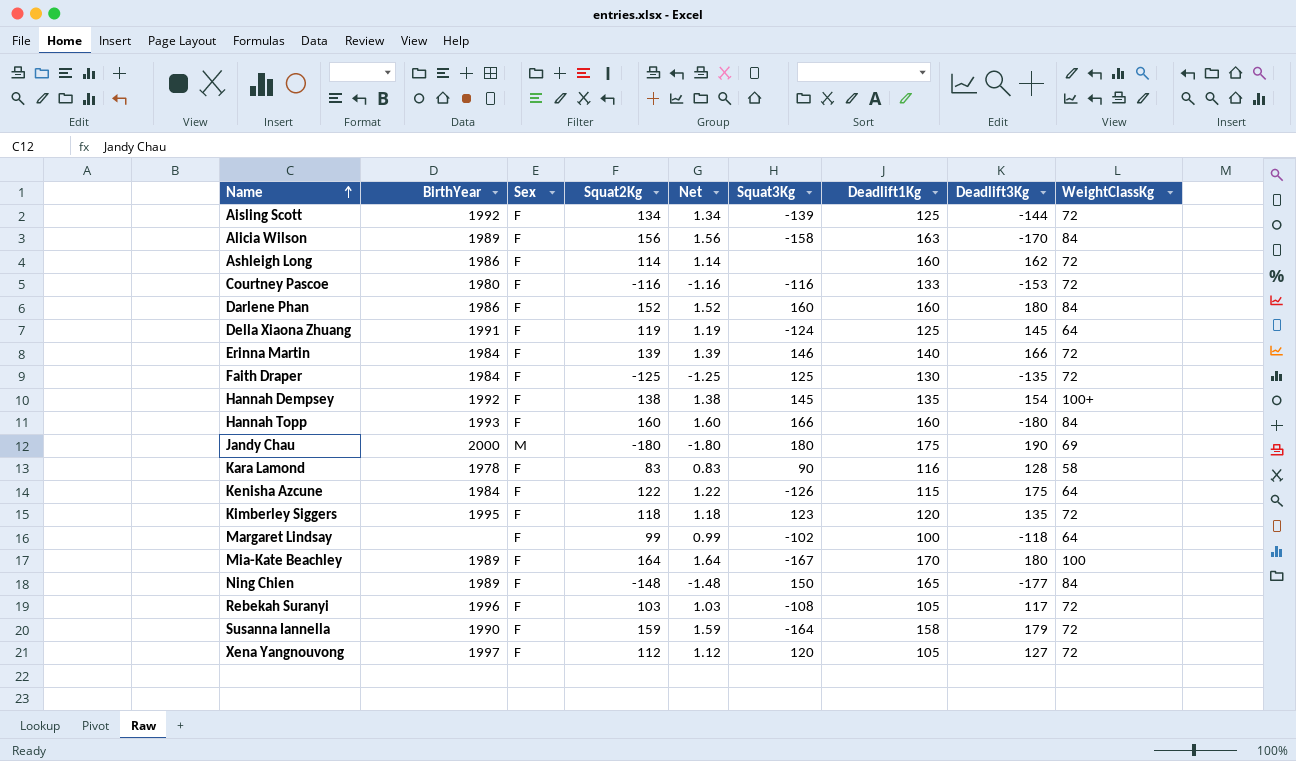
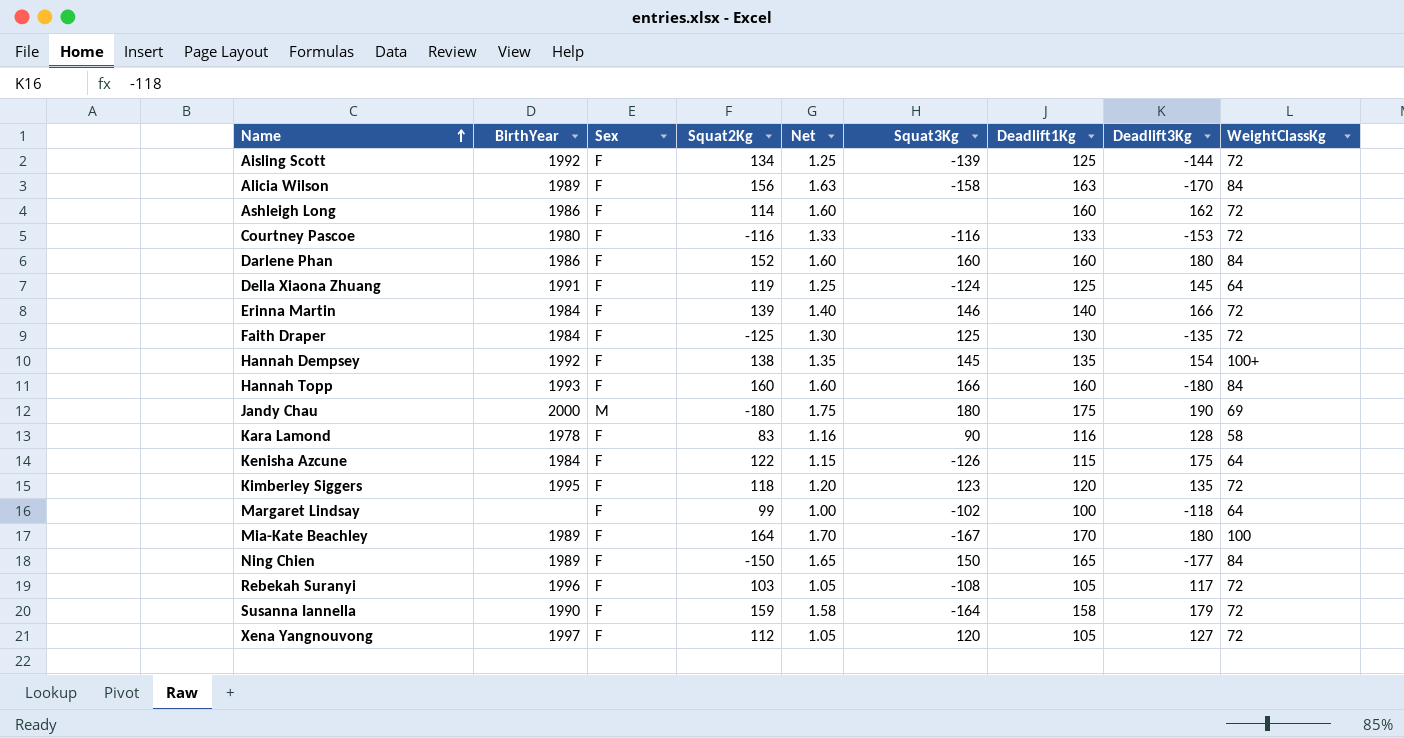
column Net | formula: [Squat2Kg] * 0.01 -> [Deadlift1Kg] * 0.01
Ning Chien | Squat2Kg: -148 -> -150

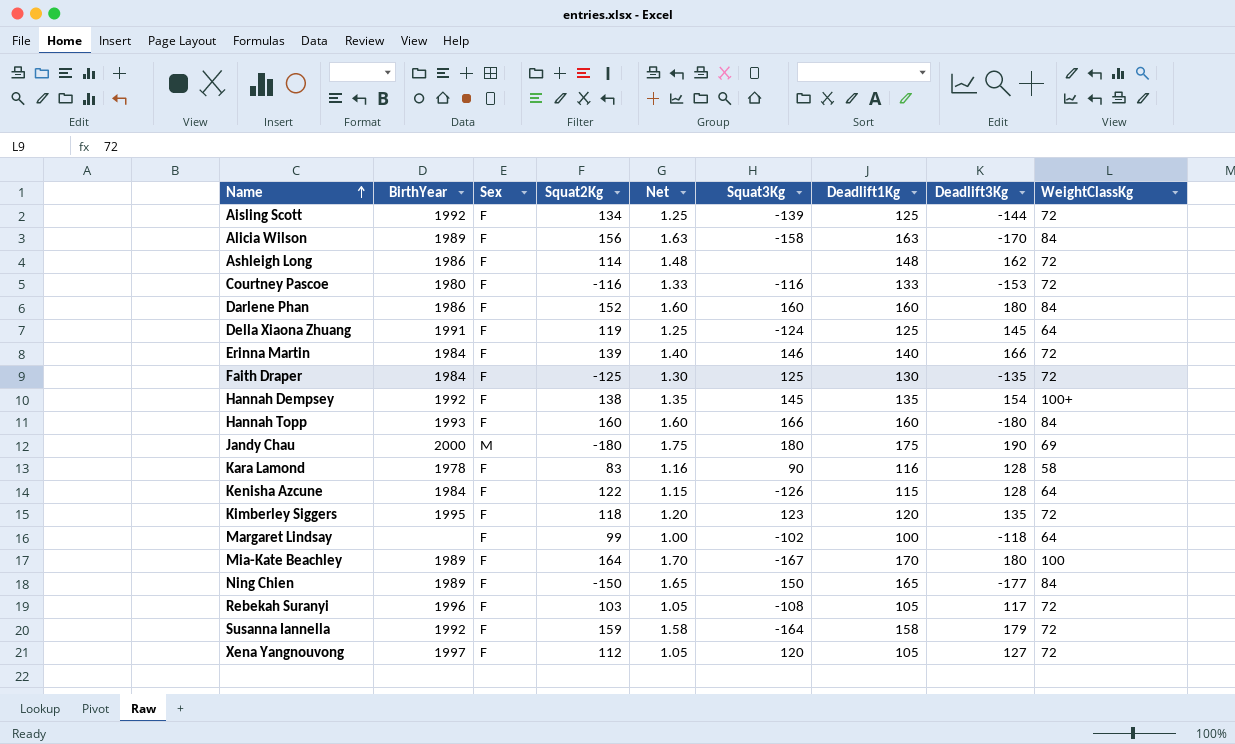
Ashleigh Long | Net: 1.60 -> 1.48
Ashleigh Long | Deadlift1Kg: 160 -> 148
Kenisha Azcune | Deadlift3Kg: 175 -> 128
Susanna Iannella | BirthYear: 1990 -> 1992

